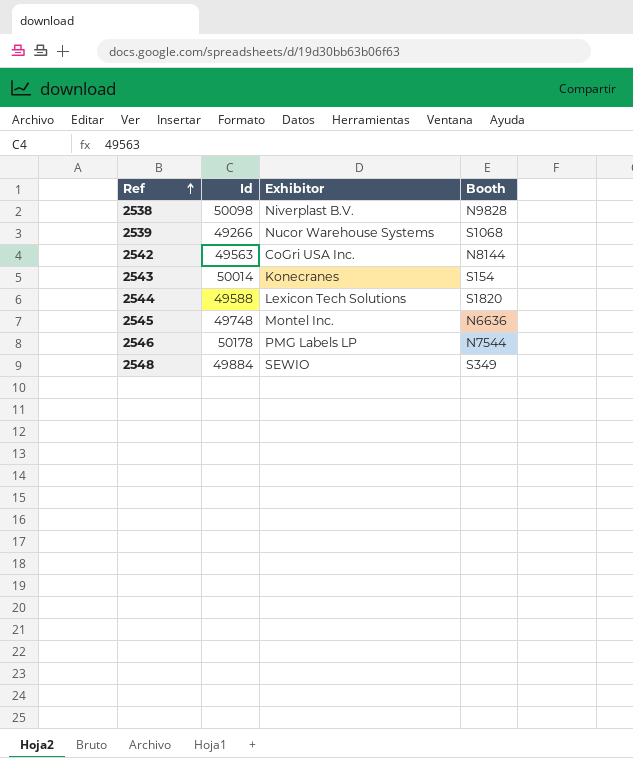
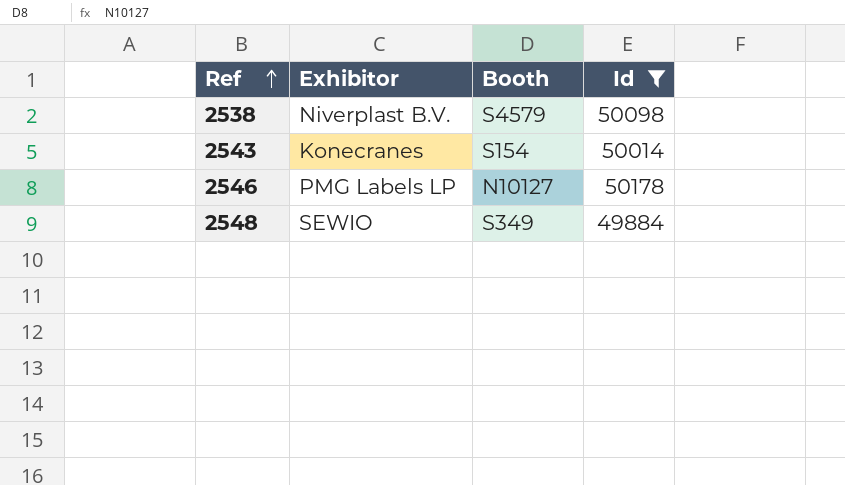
filter: none -> Id >= 49884
column Id | position: 2 -> 4
2538 | Booth: N9828 -> S4579
2546 | Booth: N7544 -> N10127

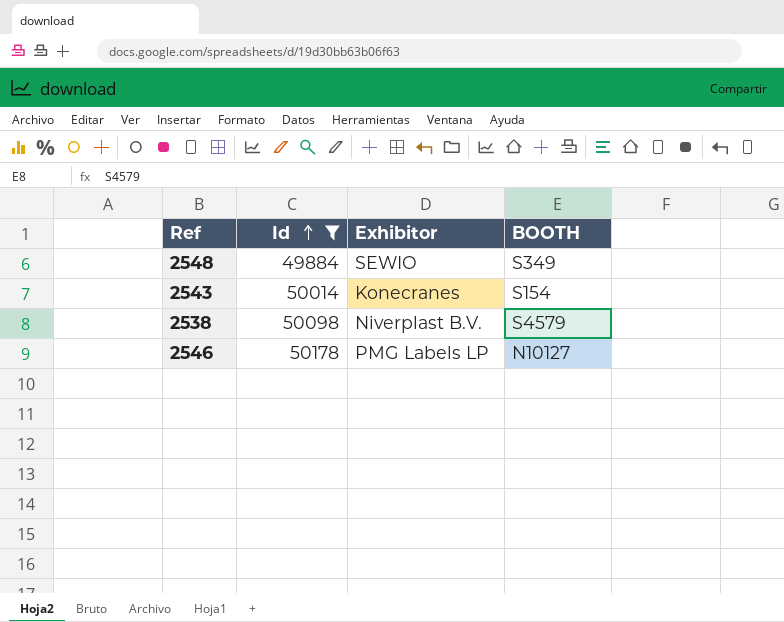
row order: Ref ascending -> Id ascending
column Id | position: 4 -> 2
column name: Booth -> BOOTH

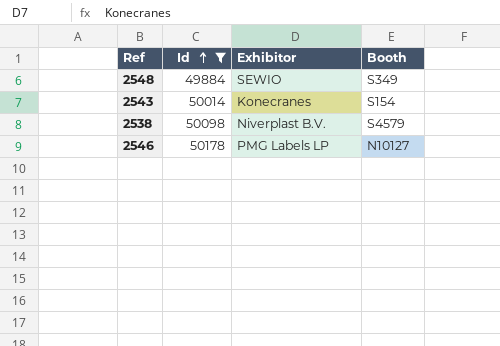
column name: BOOTH -> Booth

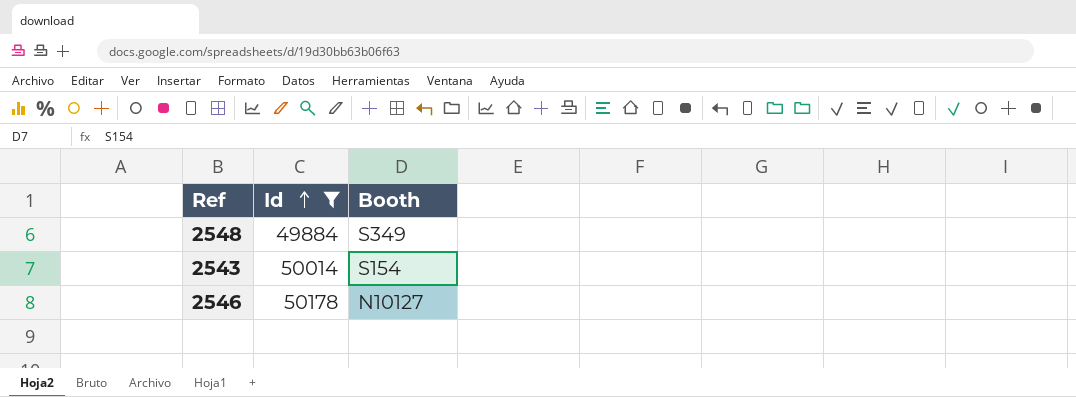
column Exhibitor | position: 3 -> none
row 2538: 50098 | Niverplast B.V. | S4579 -> none

